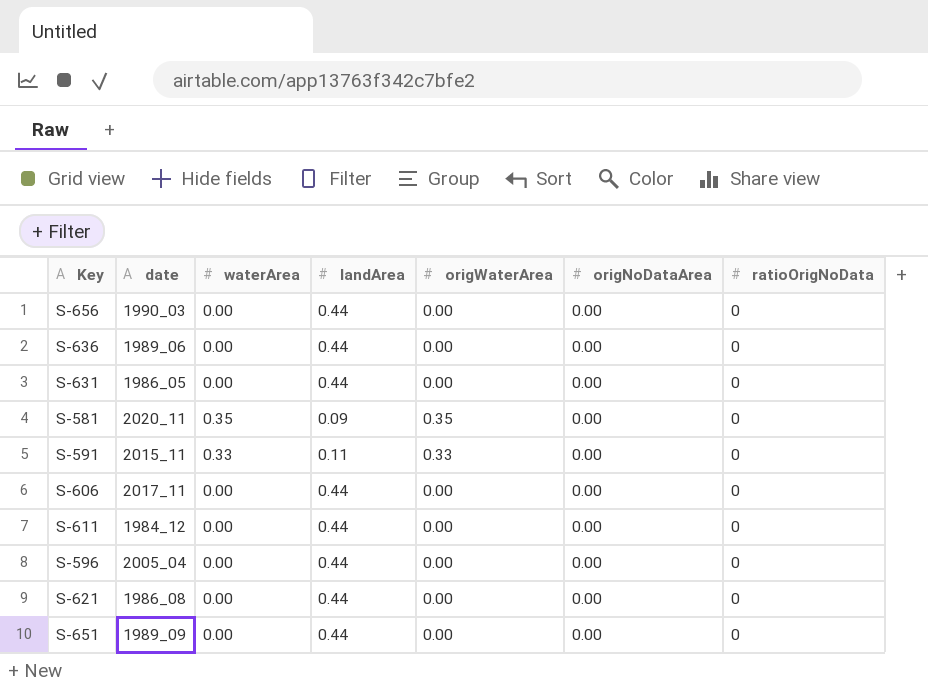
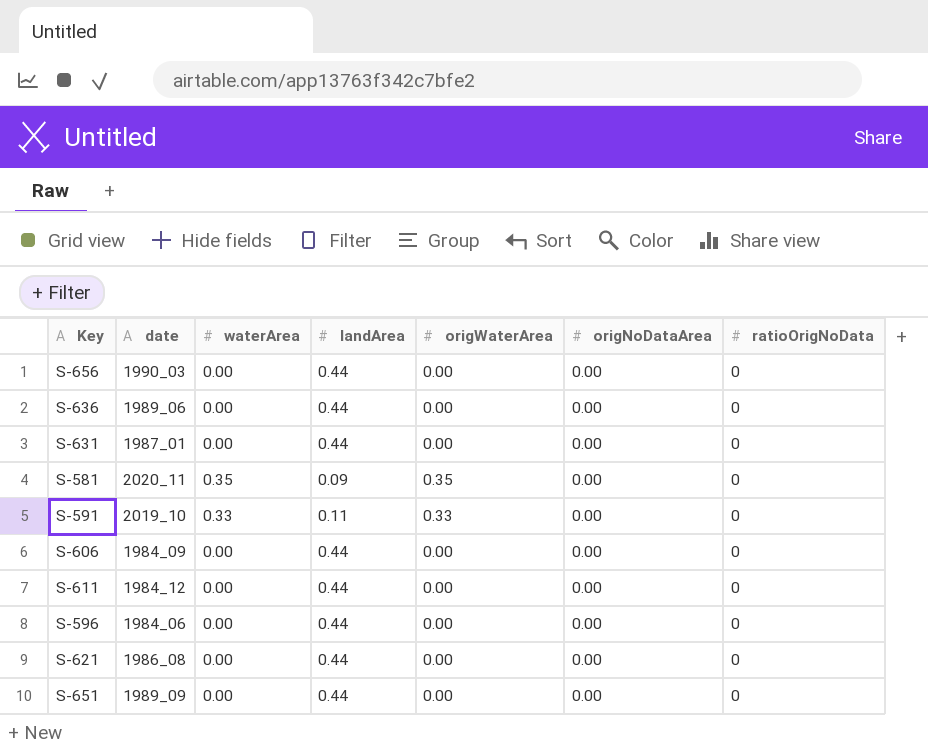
S-631 | date: 1986_05 -> 1987_01
S-591 | date: 2015_11 -> 2019_10
S-606 | date: 2017_11 -> 1984_09
S-596 | date: 2005_04 -> 1984_06

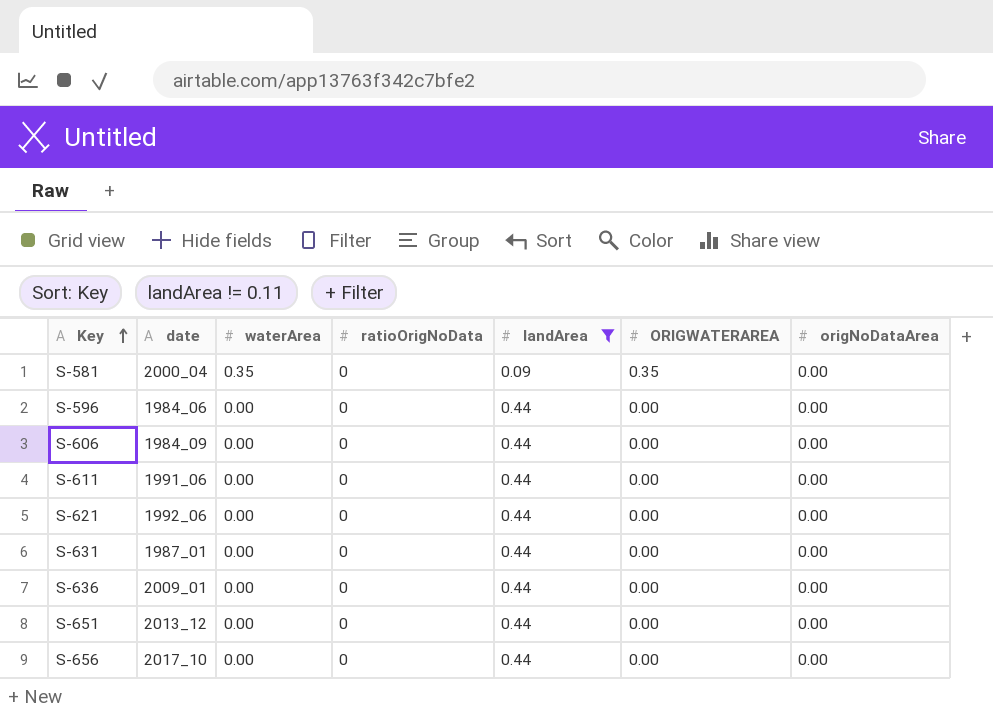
filter: none -> landArea != 0.11
row order: none -> Key ascending
column ratioOrigNoData | position: 7 -> 4
column name: origWaterArea -> ORIGWATERAREA
S-581 | date: 2020_11 -> 2000_04
S-611 | date: 1984_12 -> 1991_06
S-621 | date: 1986_08 -> 1992_06
S-636 | date: 1989_06 -> 2009_01
S-651 | date: 1989_09 -> 2013_12
S-656 | date: 1990_03 -> 2017_10

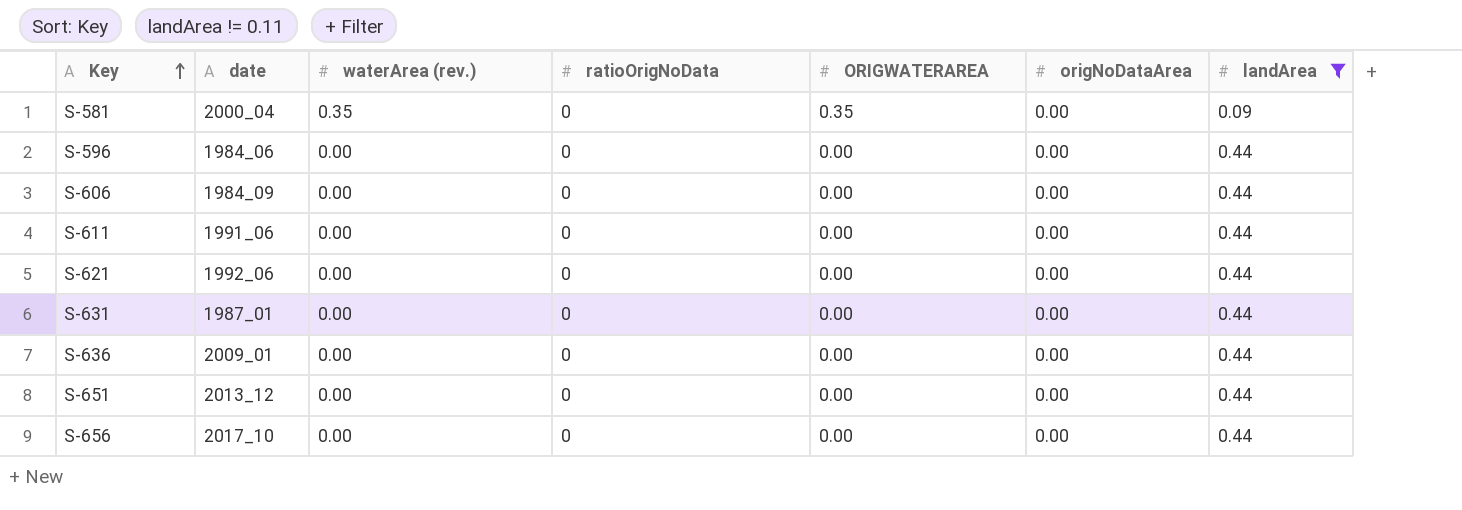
column name: waterArea -> waterArea (rev.)
column landArea | position: 5 -> 7

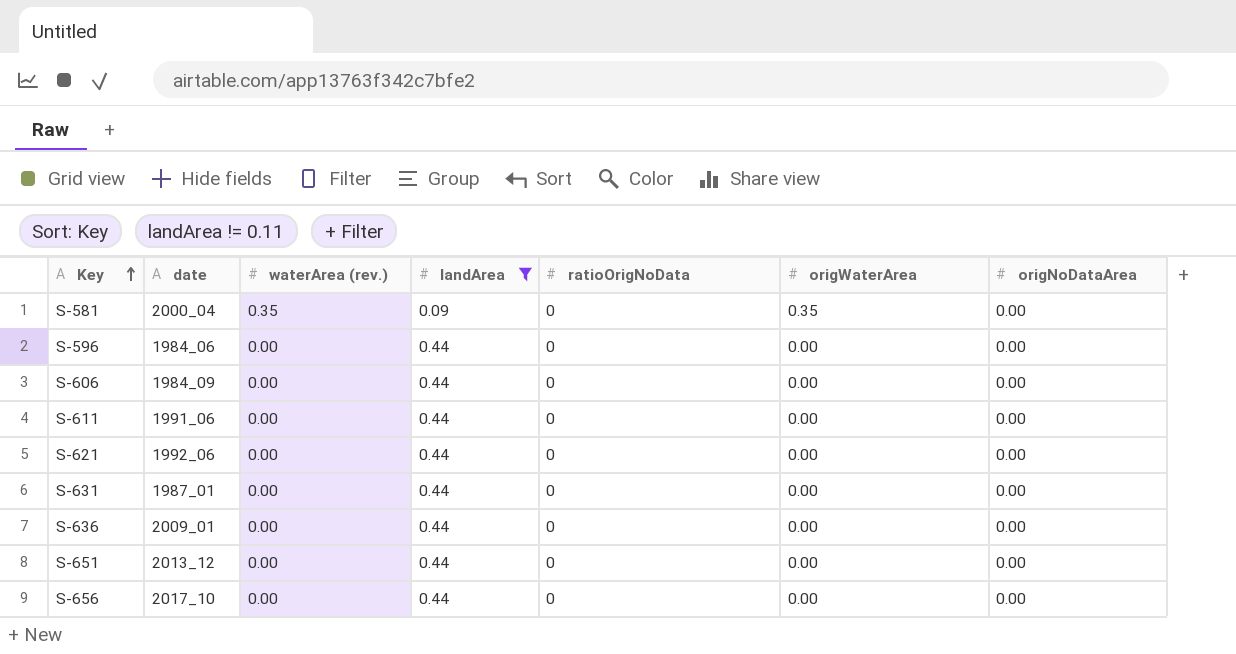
column landArea | position: 7 -> 4
column name: ORIGWATERAREA -> origWaterArea

